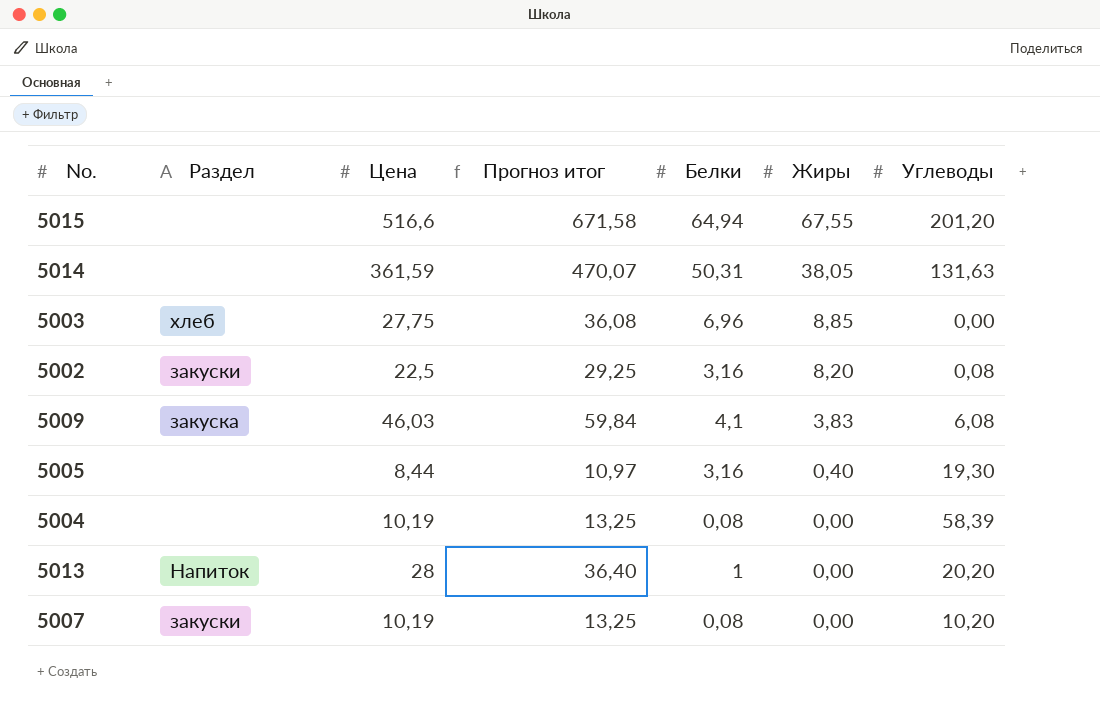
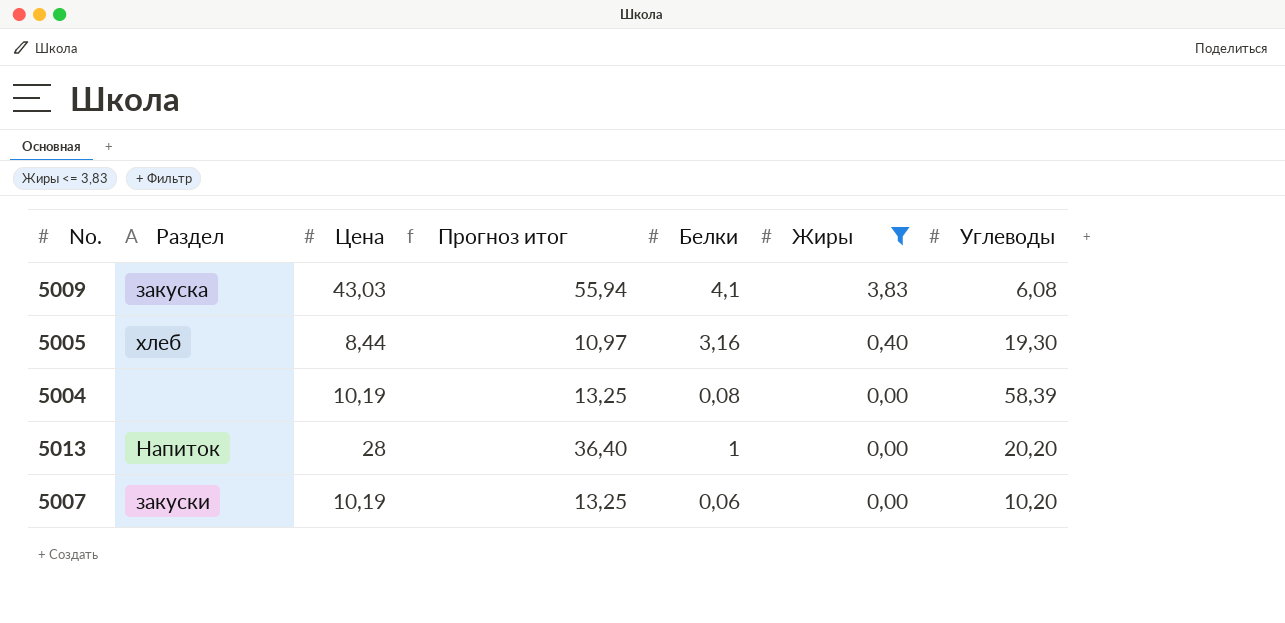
filter: none -> Жиры <= 3,83
5009 | Цена: 46,03 -> 43,03
5009 | Прогноз итог: 59,84 -> 55,94
5005 | Раздел: none -> хлеб
5007 | Белки: 0,08 -> 0,06

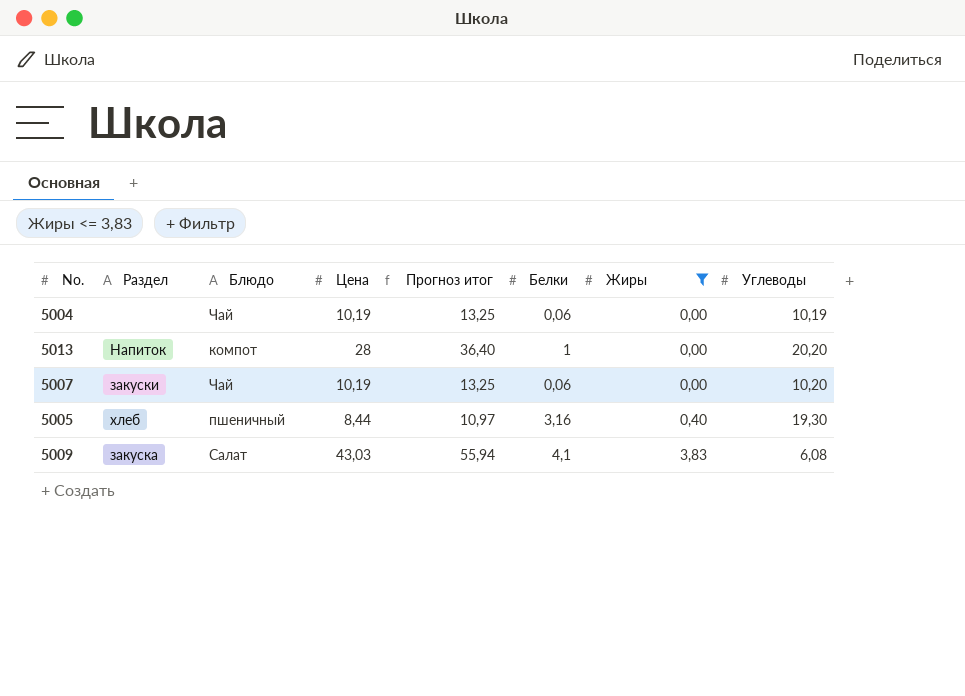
row order: Жиры descending -> Жиры ascending
column Блюдо | position: none -> 3
5004 | Белки: 0,08 -> 0,06
5004 | Углеводы: 58,39 -> 10,19

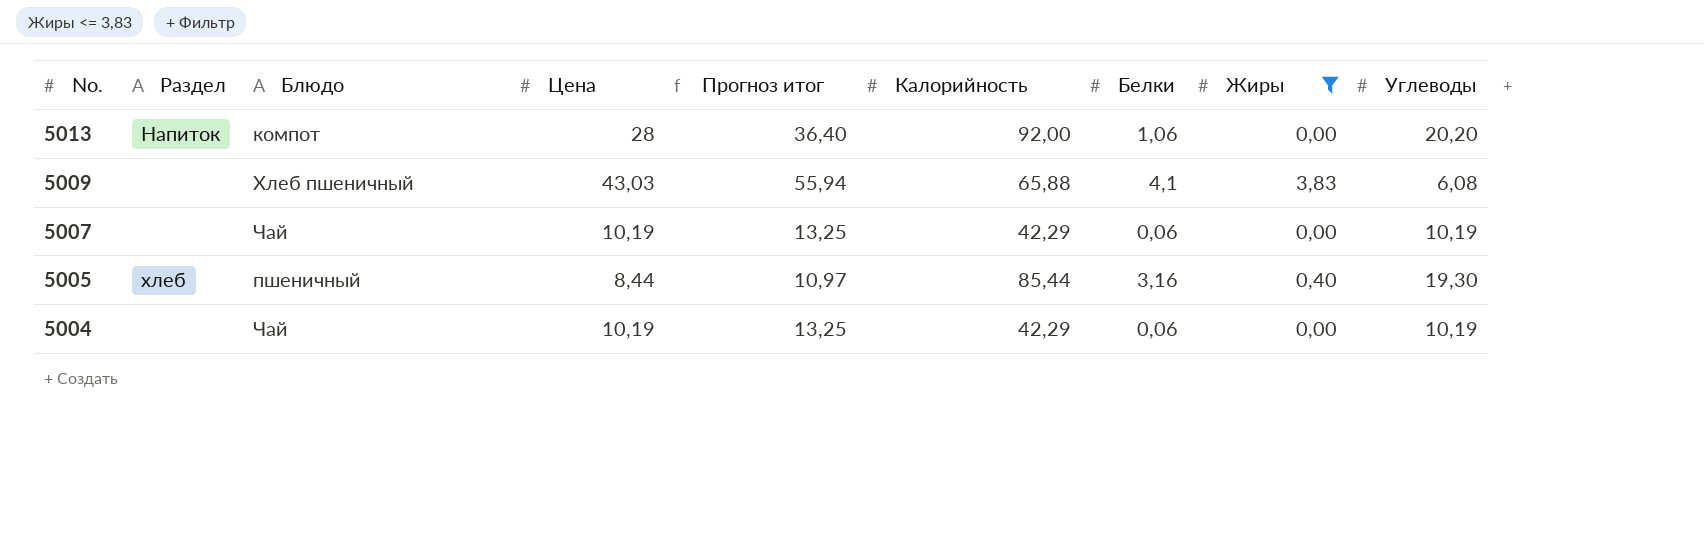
row order: Жиры ascending -> No. descending
column Калорийность | position: none -> 6
5013 | Белки: 1 -> 1,06
5009 | Раздел: закуска -> none
5009 | Блюдо: Салат -> Хлеб пшеничный
5007 | Раздел: закуски -> none
5007 | Углеводы: 10,20 -> 10,19

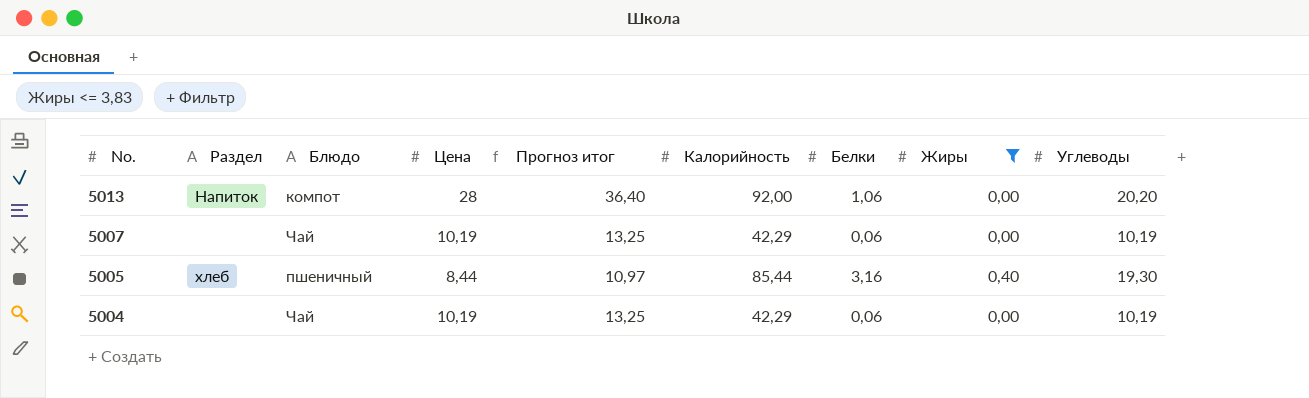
row 5009: none | Хлеб пшеничный | 43,03 | 55,94 | 65,88 | 4,1 | 3,83 | 6,08 -> none

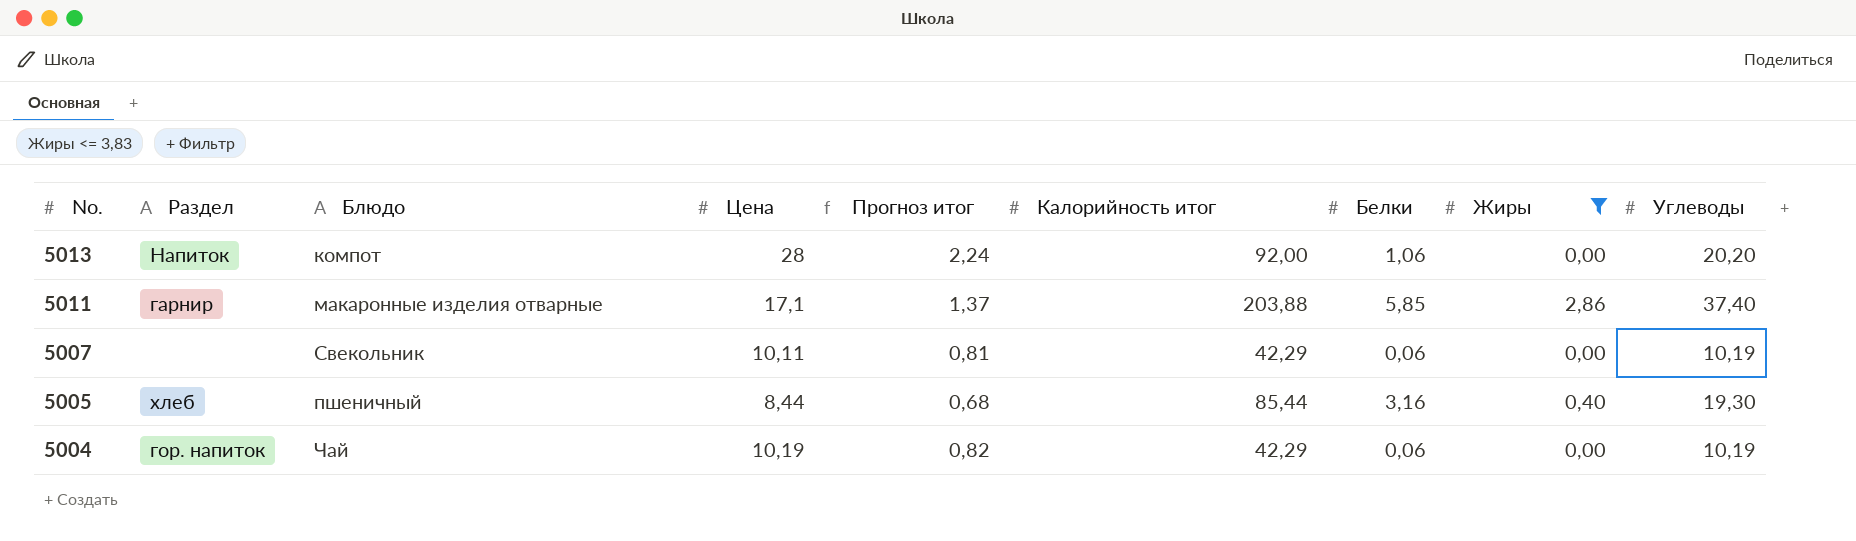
column Прогноз итог | formula: [Цена] * 1,3 -> [Цена] * 0,08
column name: Калорийность -> Калорийность итог
row 5011: none -> гарнир | макаронные изделия отварные | 17,1 | 1,37 | 203,88 | 5,85 | 2,86 | 37,40
5007 | Блюдо: Чай -> Свекольник
5007 | Цена: 10,19 -> 10,11
5004 | Раздел: none -> гор. напиток

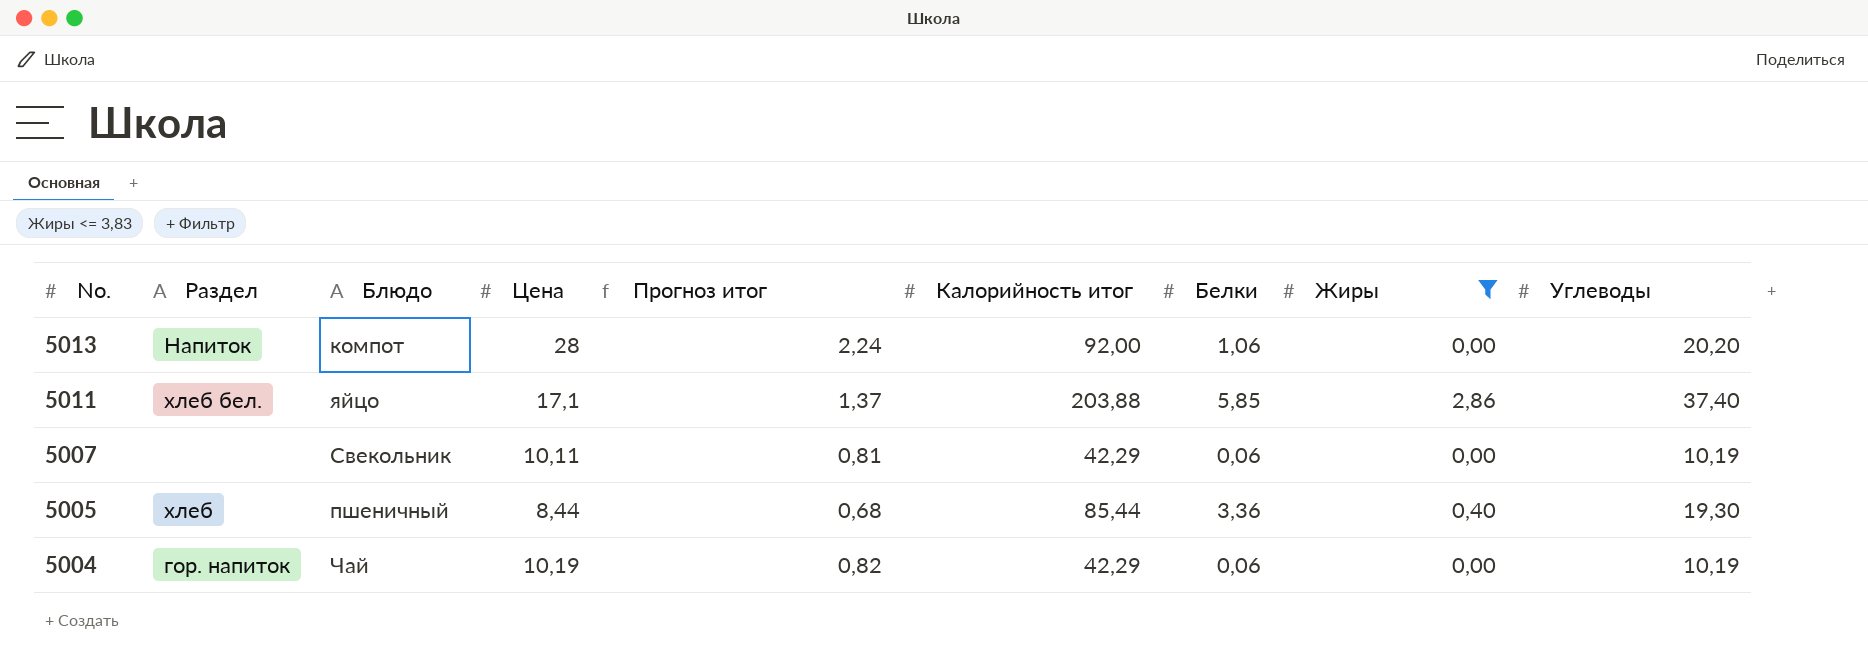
5011 | Раздел: гарнир -> хлеб бел.
5011 | Блюдо: макаронные изделия отварные -> яйцо
5005 | Белки: 3,16 -> 3,36

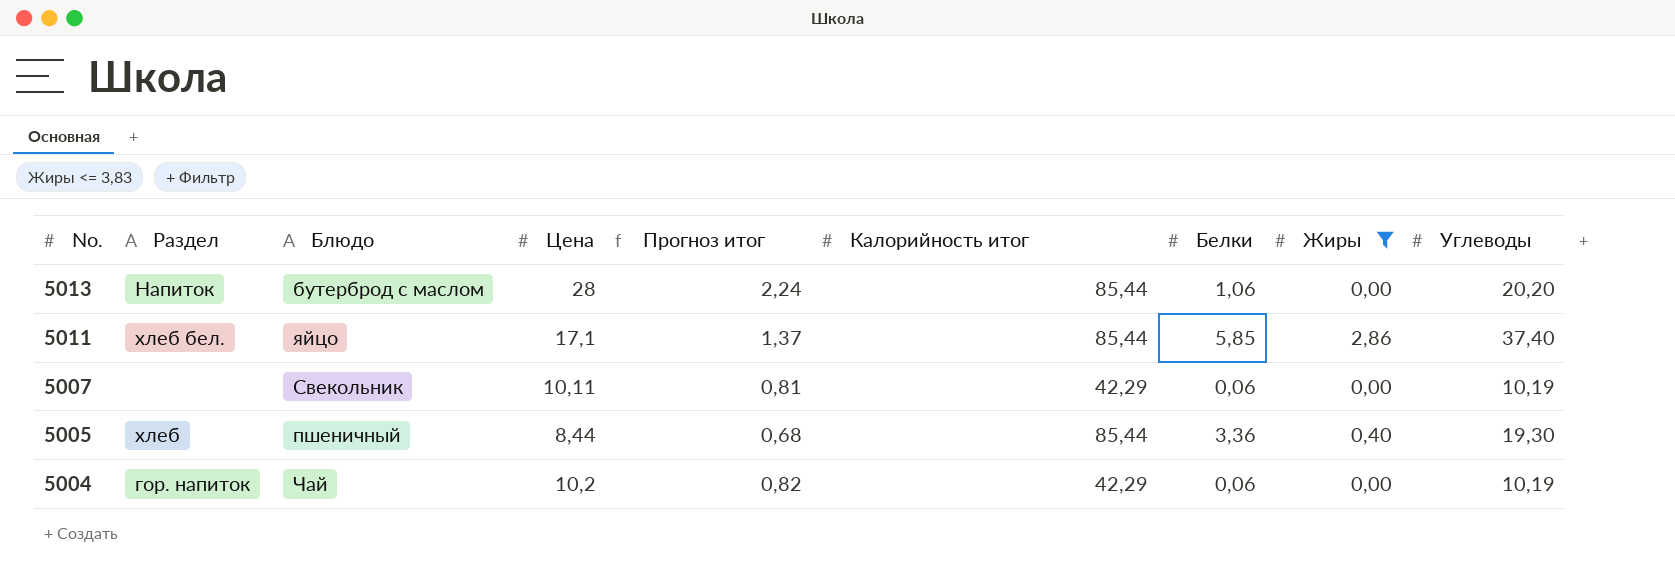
5013 | Блюдо: компот -> бутерброд с маслом
5013 | Калорийность итог: 92,00 -> 85,44
5011 | Калорийность итог: 203,88 -> 85,44
5004 | Цена: 10,19 -> 10,2

